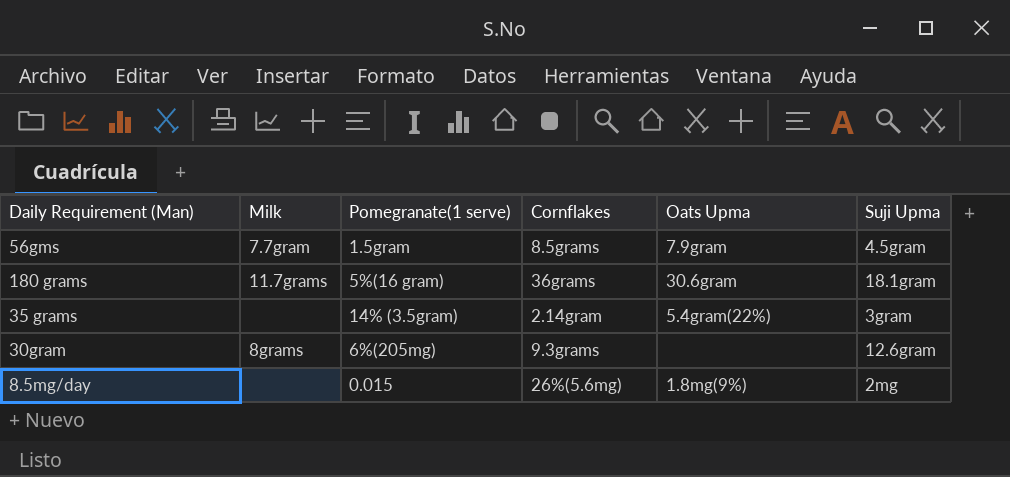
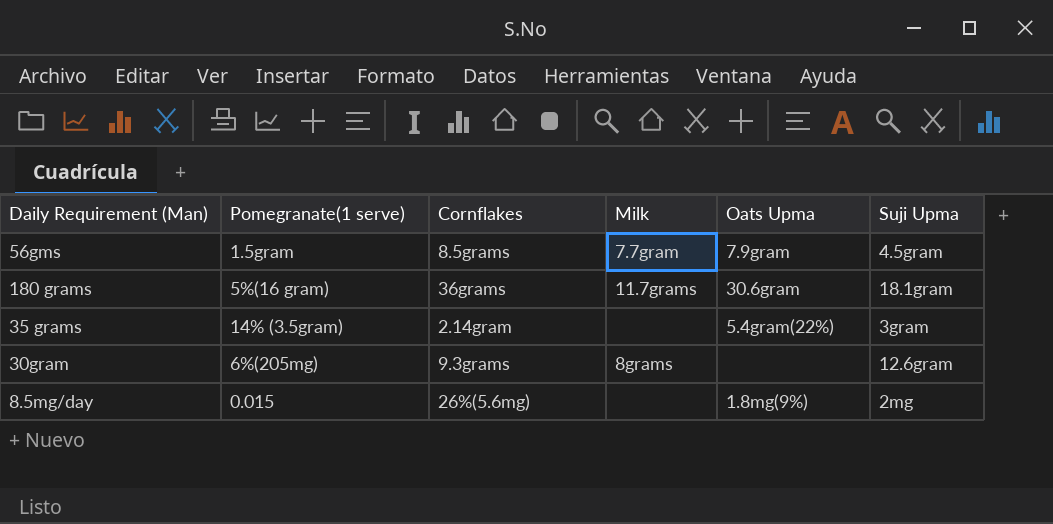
column Milk | position: 2 -> 4

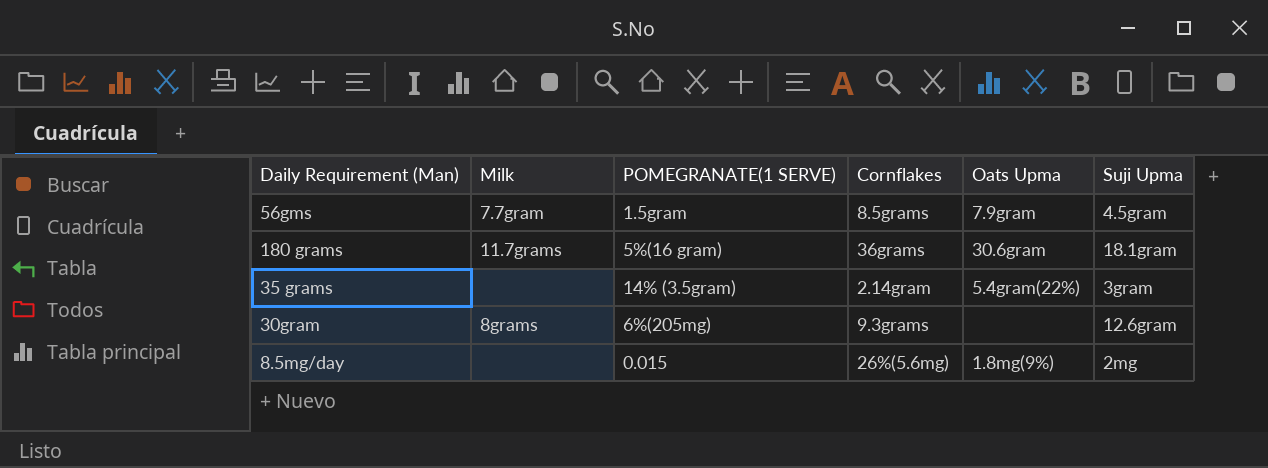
column Milk | position: 4 -> 2
column name: Pomegranate(1 serve) -> POMEGRANATE(1 SERVE)

